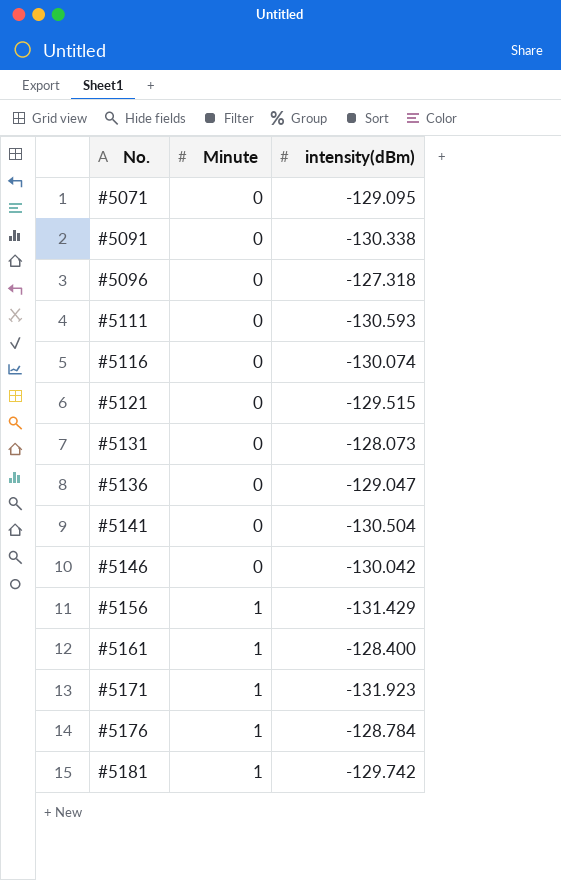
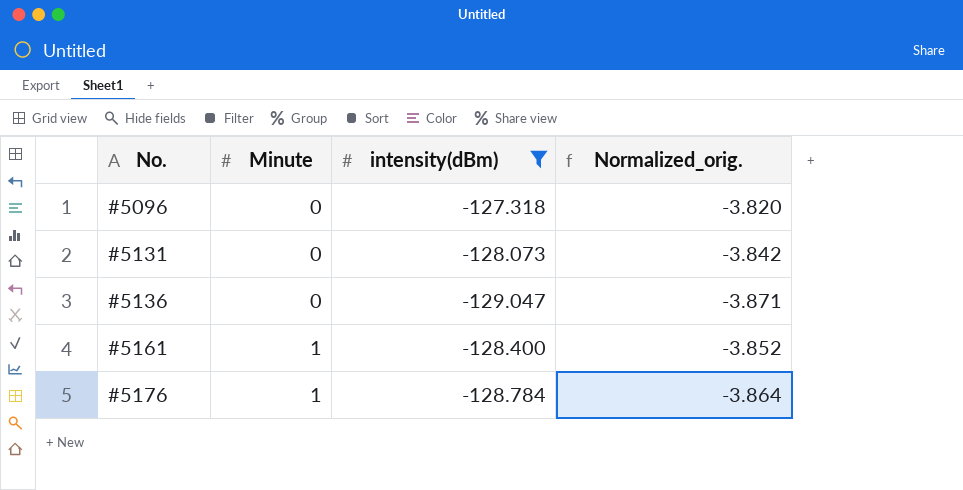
filter: none -> intensity(dBm) >= -129.047
column Normalized_orig. | formula: none -> [intensity(dBm)] * 0.03

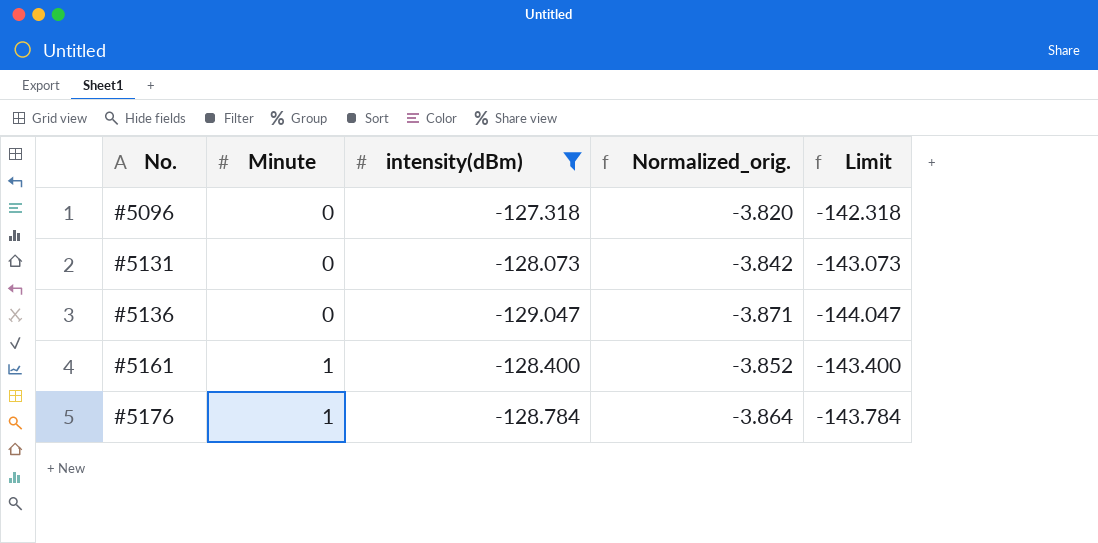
column Limit | formula: none -> [intensity(dBm)] - 15

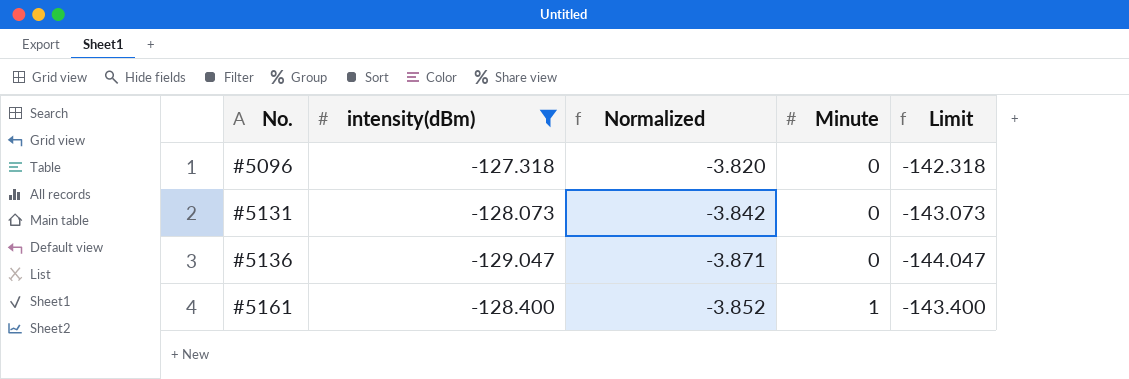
column name: Normalized_orig. -> Normalized
column Minute | position: 2 -> 4
row #5176: 1 | -128.784 | -3.864 | -143.784 -> none

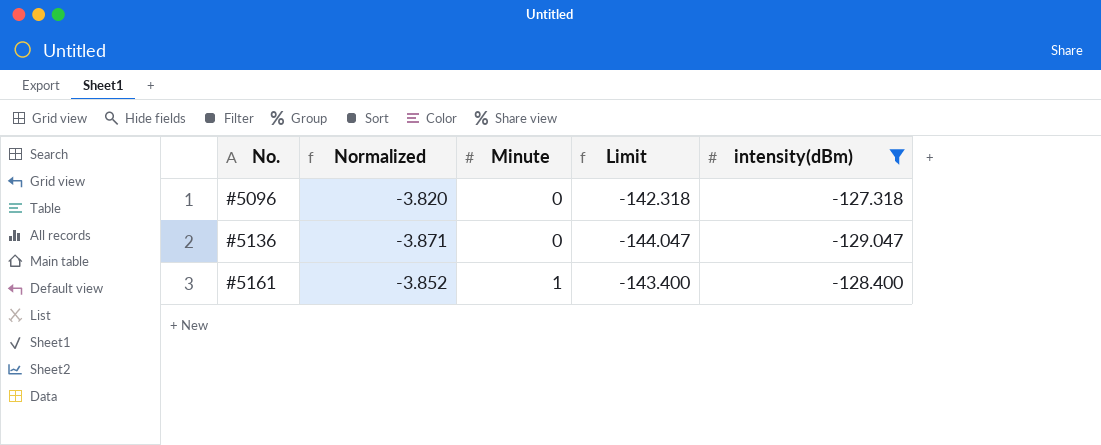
column intensity(dBm) | position: 2 -> 5
row #5131: -128.073 | -3.842 | 0 | -143.073 -> none

